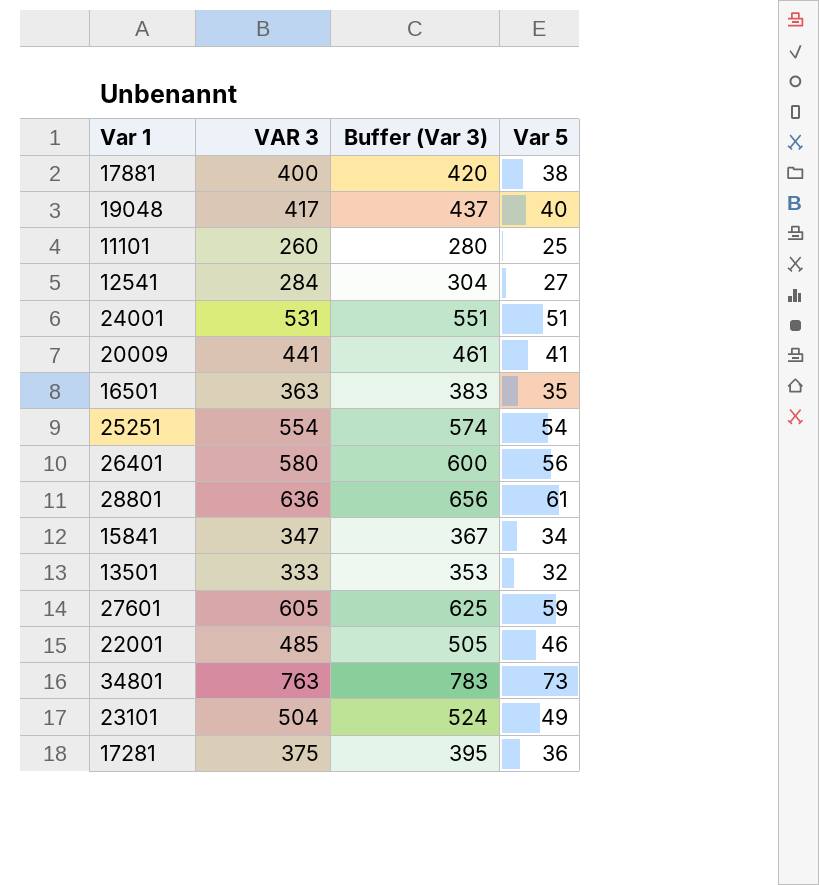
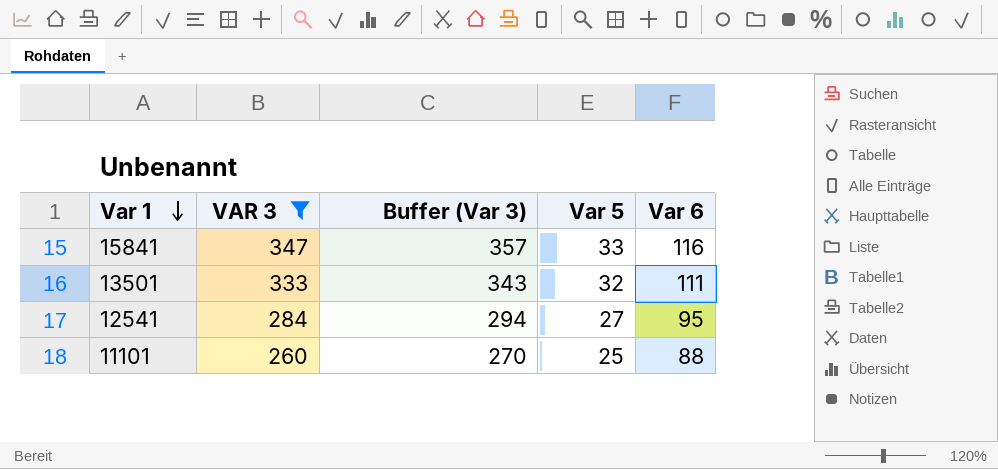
filter: none -> VAR 3 <= 347
row order: none -> Var 1 descending
column Buffer (Var 3) | formula: [VAR 3] + 20 -> [VAR 3] + 10
column Var 6 | position: none -> 5
15841 | Var 5: 34 -> 33

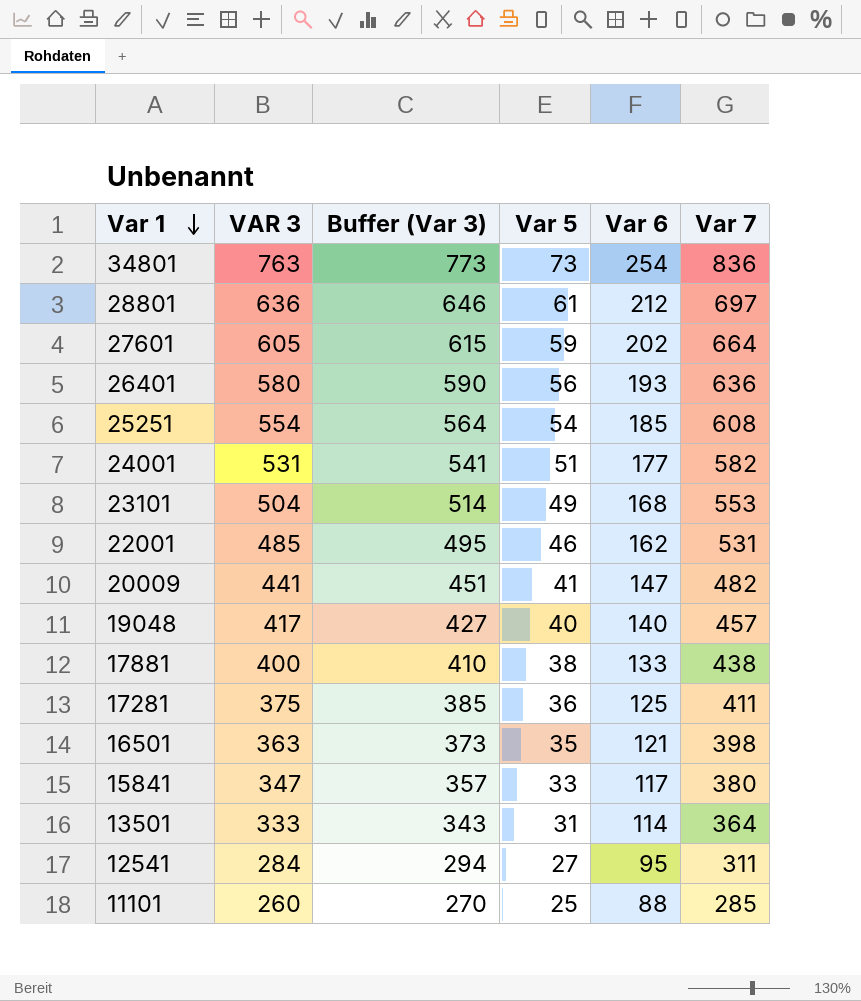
filter: VAR 3 <= 347 -> none
column Var 7 | formula: none -> [VAR 3] + [Var 5]
15841 | Var 6: 116 -> 117
13501 | Var 5: 32 -> 31
13501 | Var 6: 111 -> 114

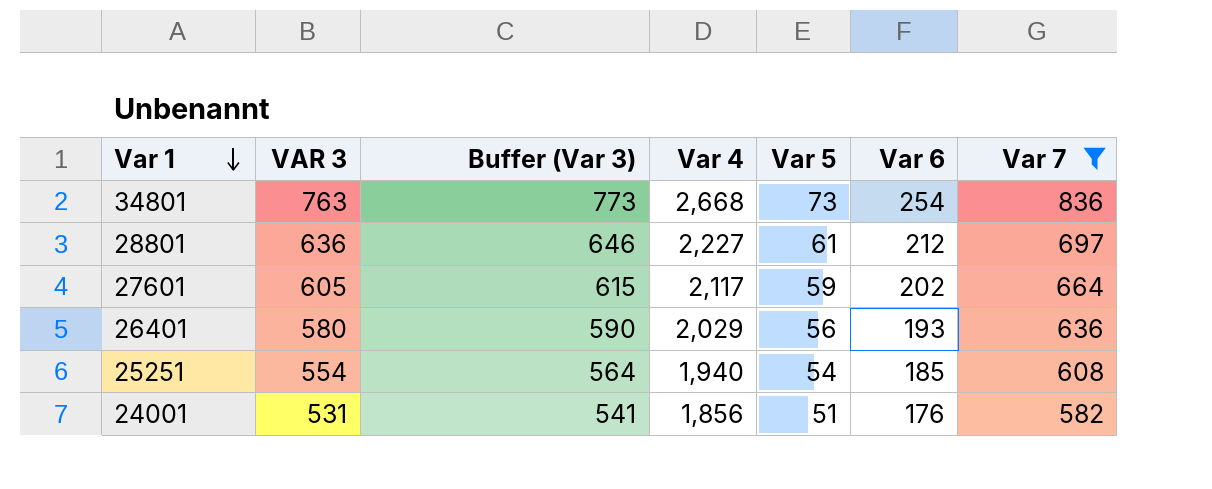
filter: none -> Var 7 >= 582
column Var 4 | position: none -> 4
24001 | Var 6: 177 -> 176

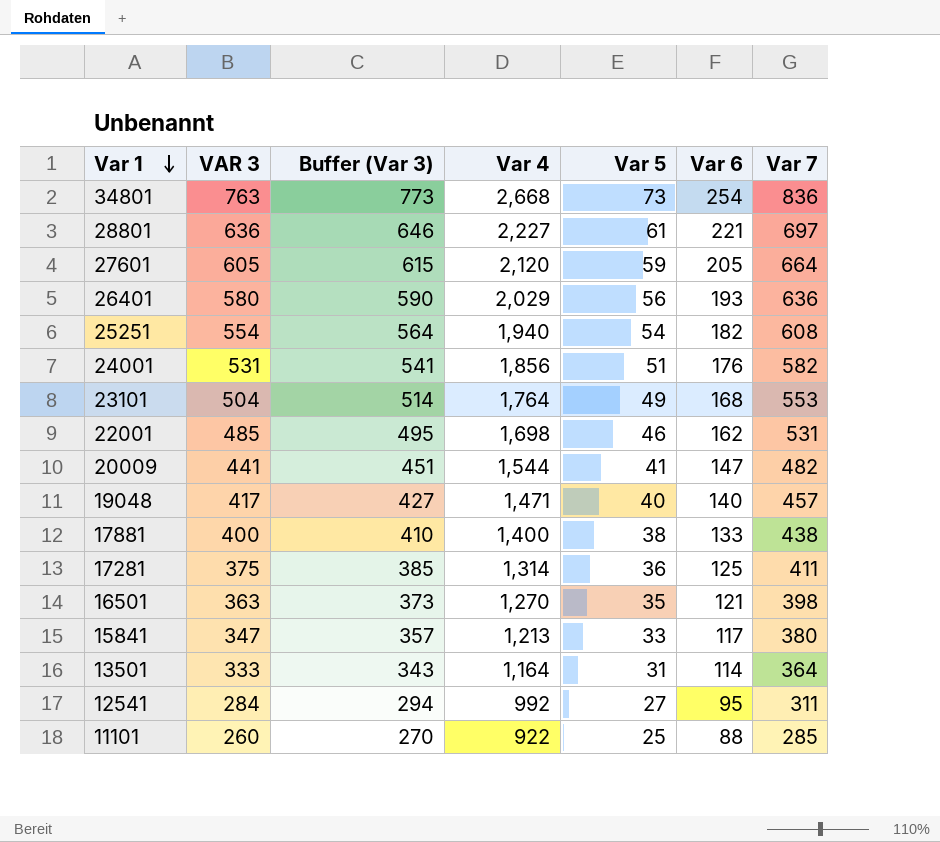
filter: Var 7 >= 582 -> none
28801 | Var 6: 212 -> 221
27601 | Var 4: 2,117 -> 2,120
27601 | Var 6: 202 -> 205
25251 | Var 6: 185 -> 182

